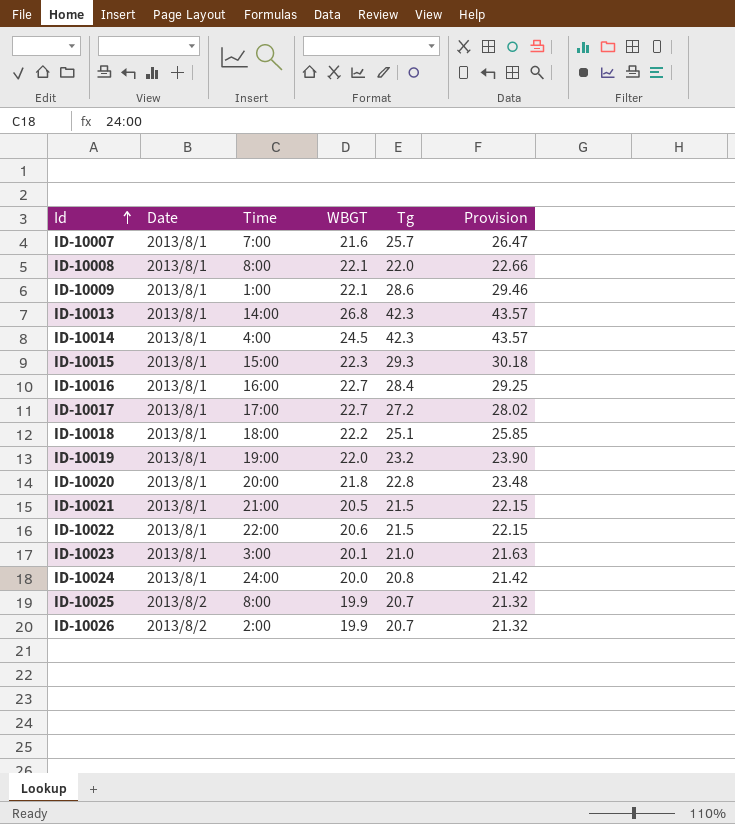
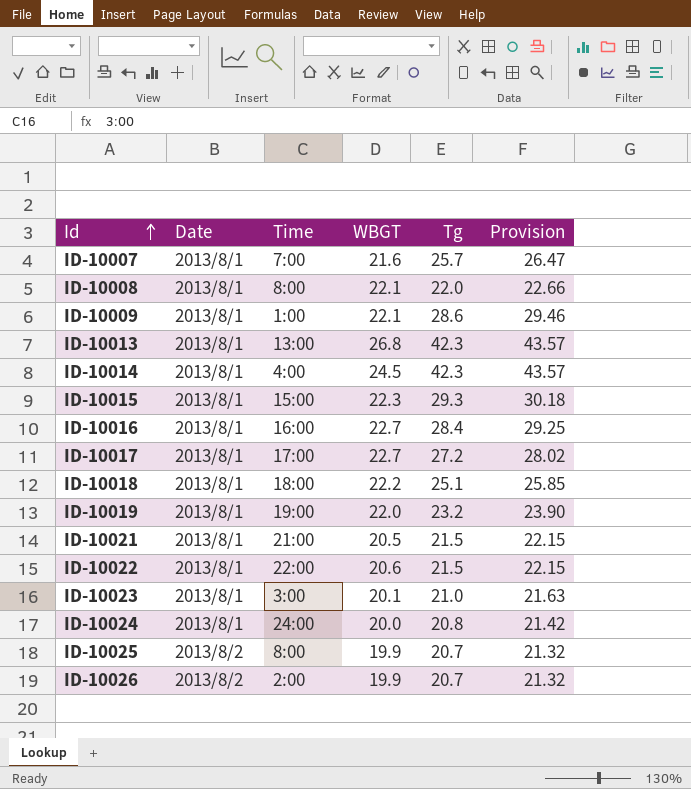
row ID-10020: 2013/8/1 | 20:00 | 21.8 | 22.8 | 23.48 -> none
ID-10013 | Time: 14:00 -> 13:00

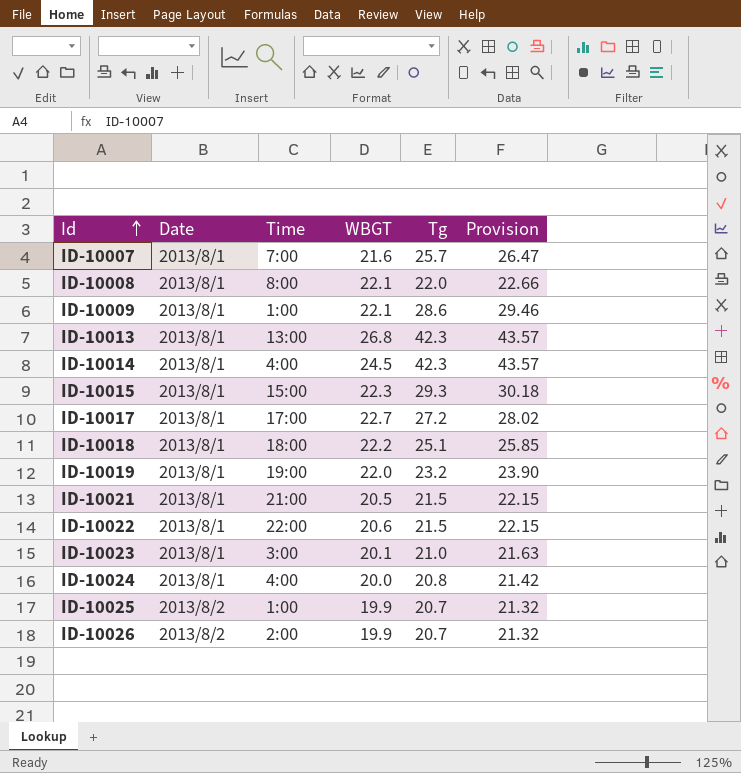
row ID-10016: 2013/8/1 | 16:00 | 22.7 | 28.4 | 29.25 -> none
ID-10024 | Time: 24:00 -> 4:00
ID-10025 | Time: 8:00 -> 1:00

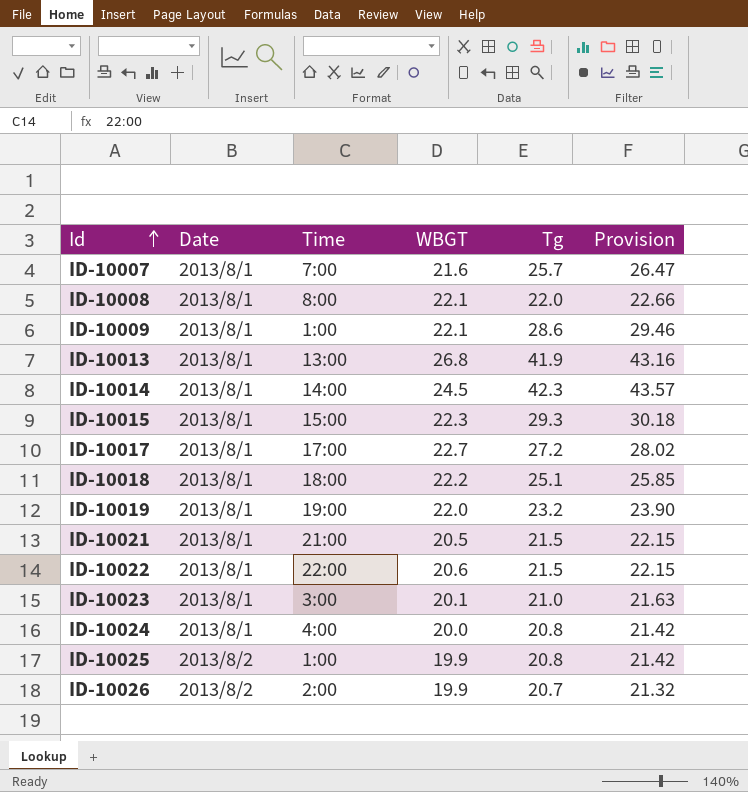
ID-10013 | Tg: 42.3 -> 41.9
ID-10013 | Provision: 43.57 -> 43.16
ID-10014 | Time: 4:00 -> 14:00
ID-10025 | Tg: 20.7 -> 20.8
ID-10025 | Provision: 21.32 -> 21.42

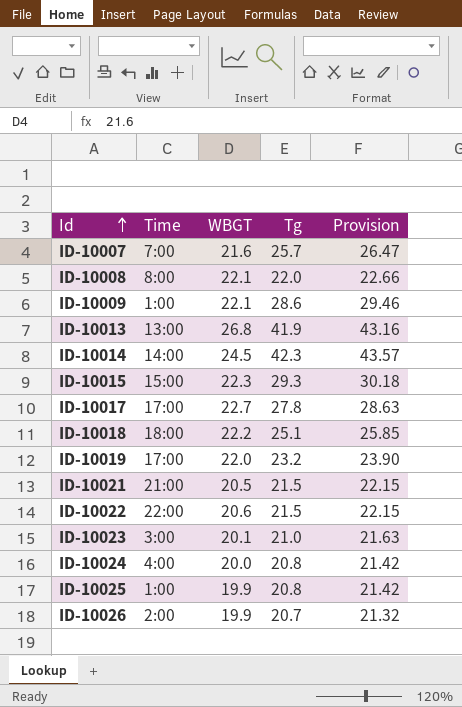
column Date | position: 2 -> none
ID-10017 | Tg: 27.2 -> 27.8
ID-10017 | Provision: 28.02 -> 28.63
ID-10019 | Time: 19:00 -> 17:00

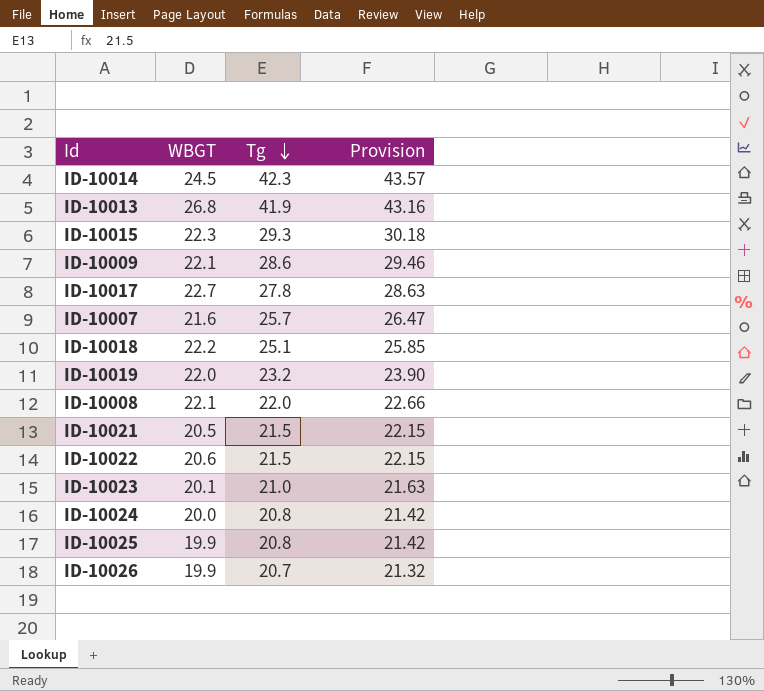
row order: Id ascending -> Tg descending
column Time | position: 2 -> none

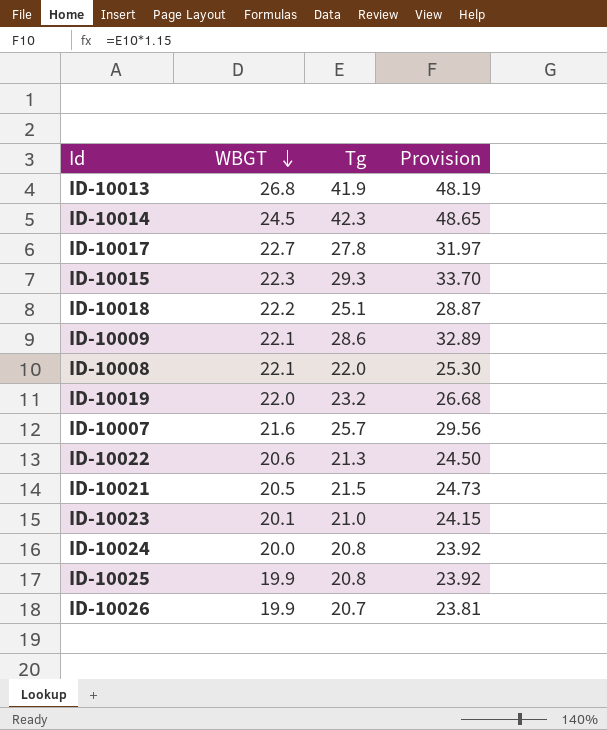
row order: Tg descending -> WBGT descending
column Provision | formula: [Tg] * 1.03 -> [Tg] * 1.15
ID-10022 | Tg: 21.5 -> 21.3

